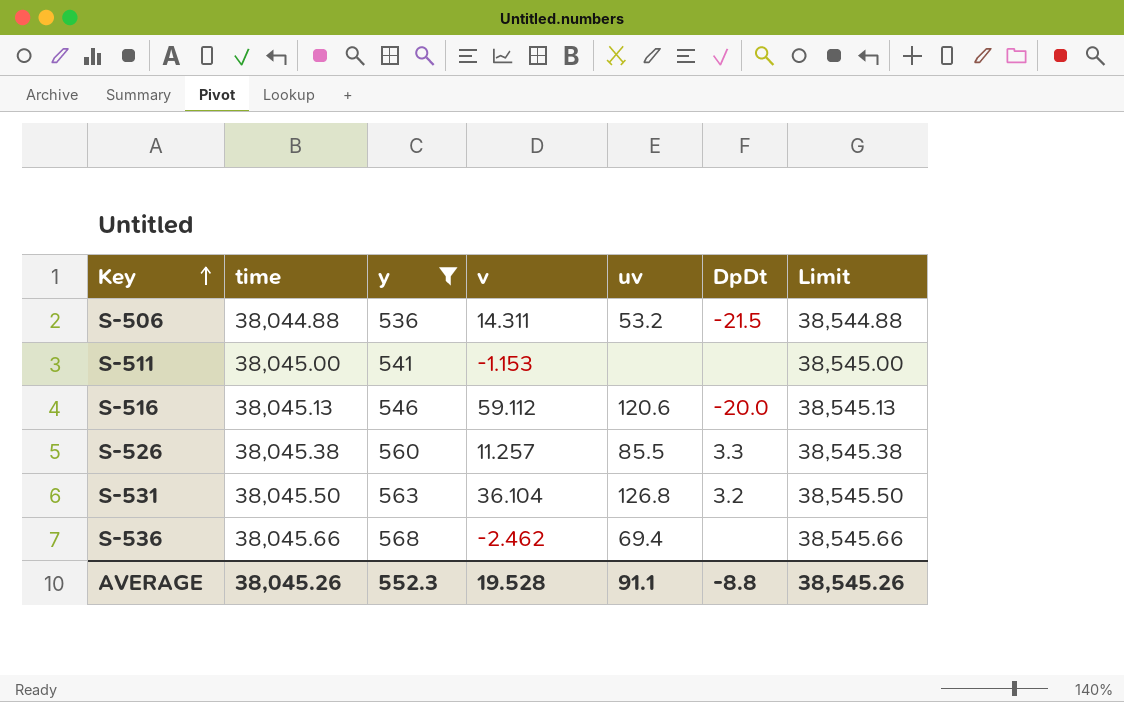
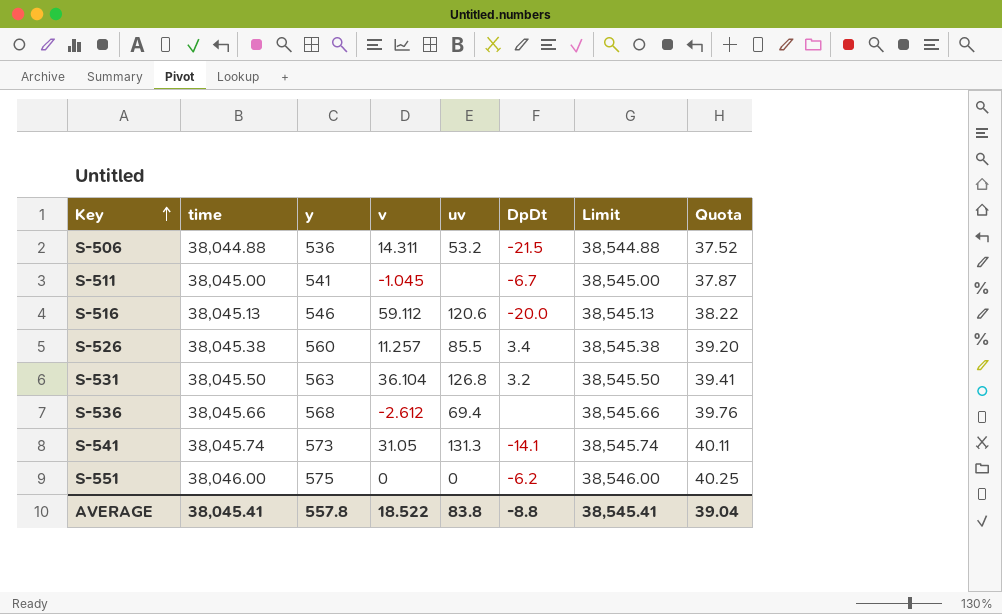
filter: y <= 568 -> none
column Quota | formula: none -> [y] * 0.07
S-511 | v: -1.153 -> -1.045
S-511 | DpDt: none -> -6.7
S-526 | DpDt: 3.3 -> 3.4
S-536 | v: -2.462 -> -2.612
AVERAGE | time: 38,045.26 -> 38,045.41
AVERAGE | y: 552.3 -> 557.8
AVERAGE | v: 19.528 -> 18.522
AVERAGE | uv: 91.1 -> 83.8
AVERAGE | Limit: 38,545.26 -> 38,545.41

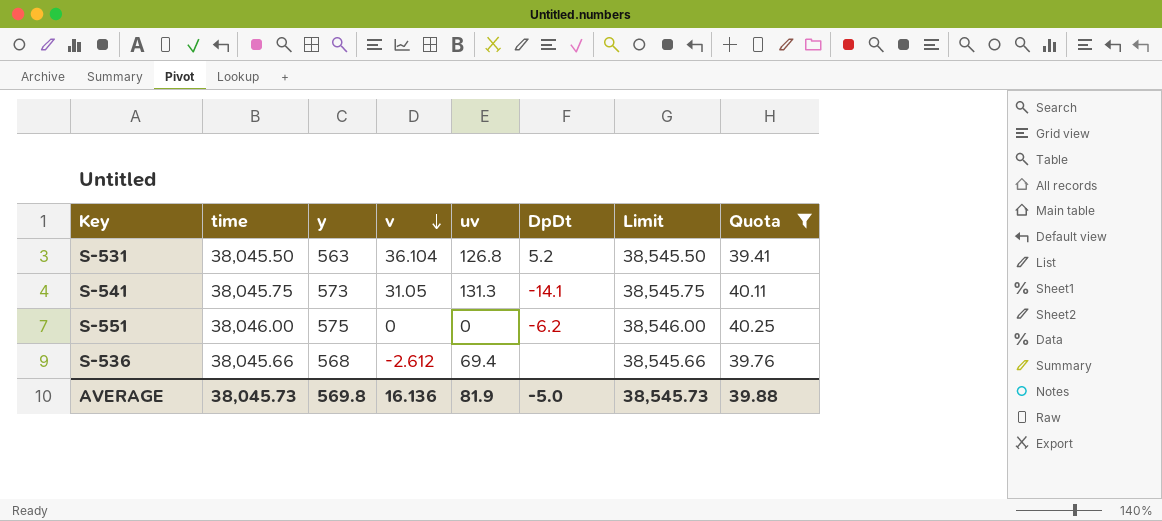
filter: none -> Quota >= 39.41
row order: Key ascending -> v descending
S-531 | DpDt: 3.2 -> 5.2
S-541 | time: 38,045.74 -> 38,045.75
S-541 | Limit: 38,545.74 -> 38,545.75
AVERAGE | time: 38,045.41 -> 38,045.73
AVERAGE | y: 557.8 -> 569.8
AVERAGE | v: 18.522 -> 16.136
AVERAGE | uv: 83.8 -> 81.9
AVERAGE | DpDt: -8.8 -> -5.0
AVERAGE | Limit: 38,545.41 -> 38,545.73
AVERAGE | Quota: 39.04 -> 39.88

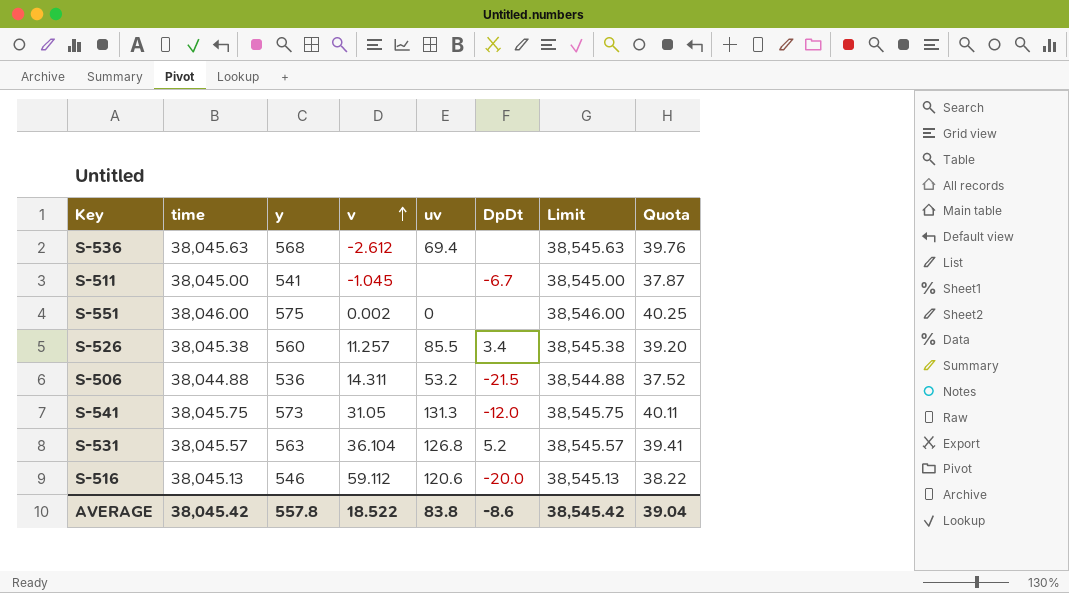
filter: Quota >= 39.41 -> none
row order: v descending -> v ascending
S-536 | time: 38,045.66 -> 38,045.63
S-536 | Limit: 38,545.66 -> 38,545.63
S-551 | v: 0 -> 0.002
S-551 | DpDt: -6.2 -> none
S-541 | DpDt: -14.1 -> -12.0
S-531 | time: 38,045.50 -> 38,045.57
S-531 | Limit: 38,545.50 -> 38,545.57
AVERAGE | time: 38,045.73 -> 38,045.42
AVERAGE | y: 569.8 -> 557.8
AVERAGE | v: 16.136 -> 18.522
AVERAGE | uv: 81.9 -> 83.8
AVERAGE | DpDt: -5.0 -> -8.6
AVERAGE | Limit: 38,545.73 -> 38,545.42
AVERAGE | Quota: 39.88 -> 39.04

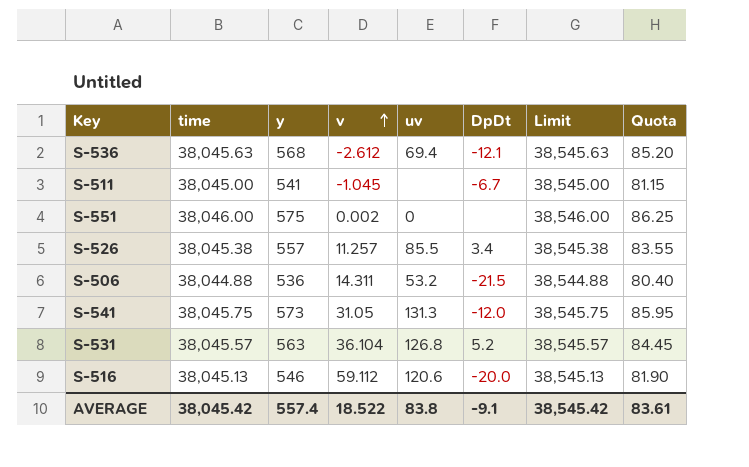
column Quota | formula: [y] * 0.07 -> [y] * 0.15
S-536 | DpDt: none -> -12.1
S-526 | y: 560 -> 557
AVERAGE | y: 557.8 -> 557.4
AVERAGE | DpDt: -8.6 -> -9.1
AVERAGE | Quota: 39.04 -> 83.61

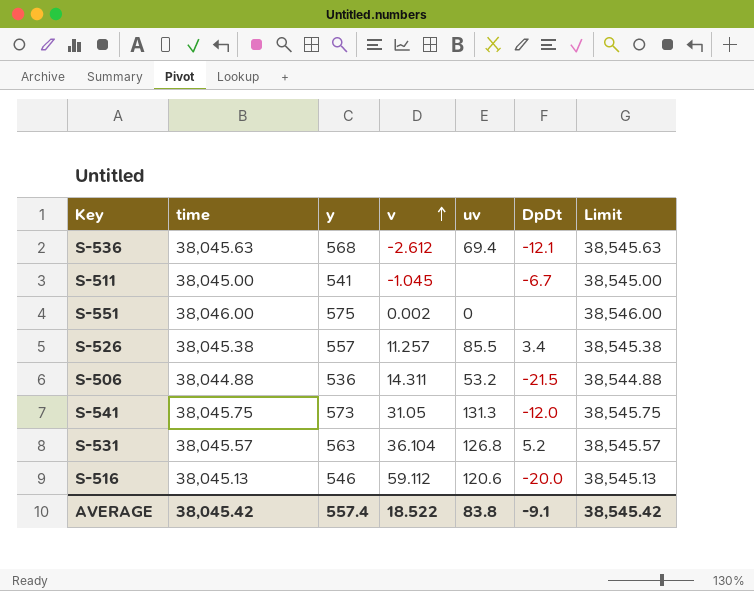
column Quota | formula: [y] * 0.15 -> none

